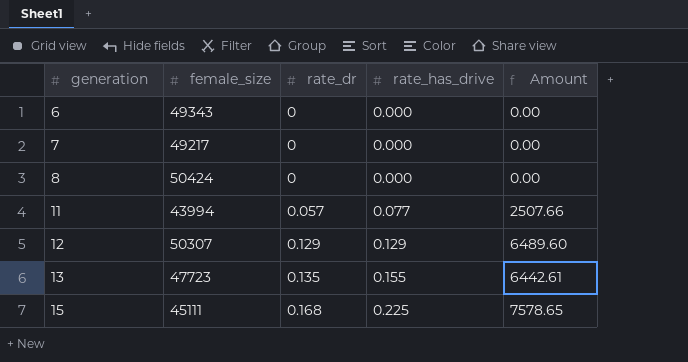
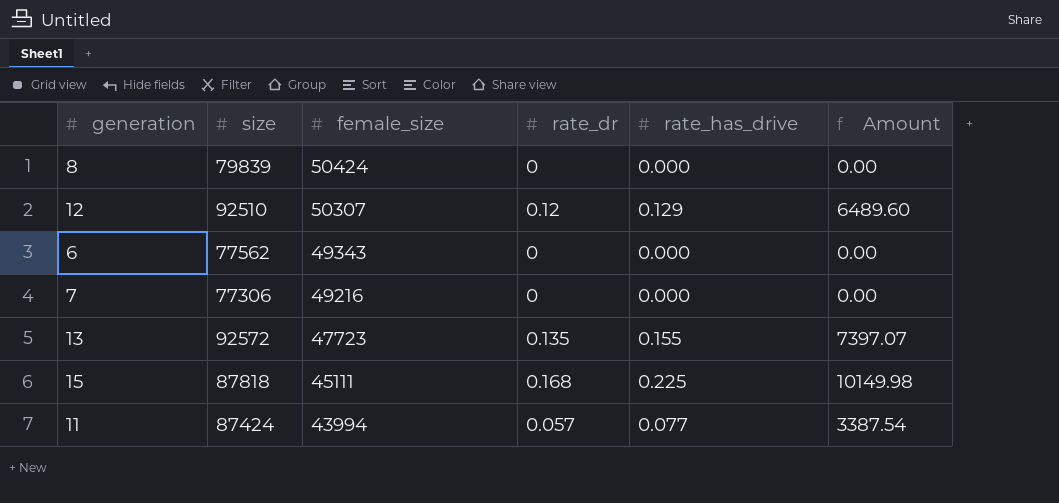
row order: generation ascending -> female_size descending
column size | position: none -> 2
column Amount | formula: [female_size] * [rate_dr] -> [female_size] * [rate_has_drive]
12 | rate_dr: 0.129 -> 0.12
7 | female_size: 49217 -> 49216

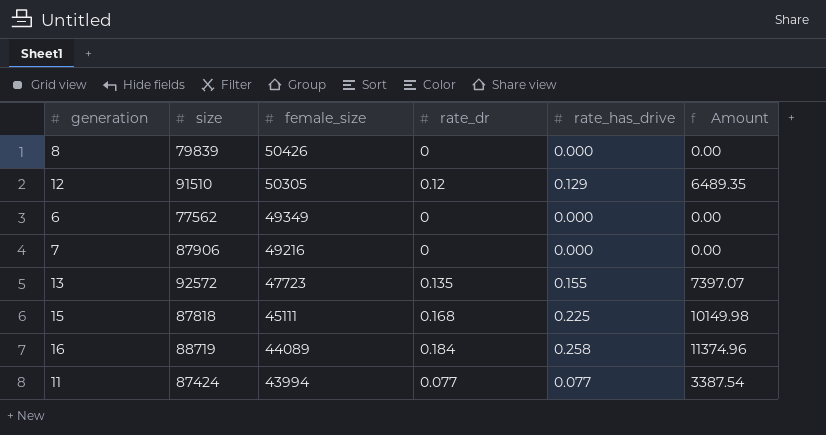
8 | female_size: 50424 -> 50426
12 | size: 92510 -> 91510
12 | female_size: 50307 -> 50305
12 | Amount: 6489.60 -> 6489.35
6 | female_size: 49343 -> 49349
7 | size: 77306 -> 87906
row 16: none -> 88719 | 44089 | 0.184 | 0.258 | 11374.96
11 | rate_dr: 0.057 -> 0.077

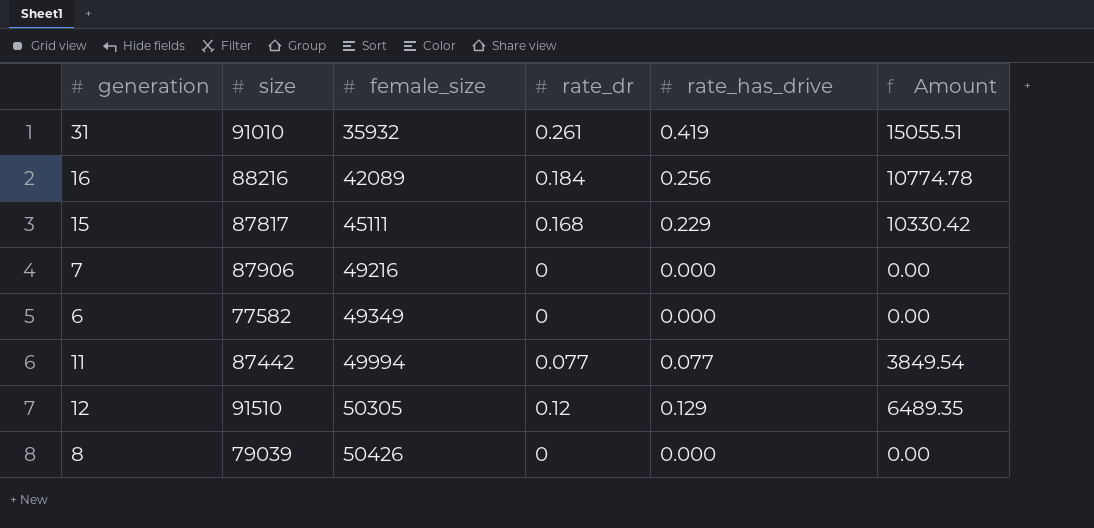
row order: female_size descending -> female_size ascending
row 13: 92572 | 47723 | 0.135 | 0.155 | 7397.07 -> none
row 31: none -> 91010 | 35932 | 0.261 | 0.419 | 15055.51
16 | size: 88719 -> 88216
16 | female_size: 44089 -> 42089
16 | rate_has_drive: 0.258 -> 0.256
16 | Amount: 11374.96 -> 10774.78
15 | size: 87818 -> 87817
15 | rate_has_drive: 0.225 -> 0.229
15 | Amount: 10149.98 -> 10330.42
6 | size: 77562 -> 77582
11 | size: 87424 -> 87442
11 | female_size: 43994 -> 49994
11 | Amount: 3387.54 -> 3849.54
8 | size: 79839 -> 79039

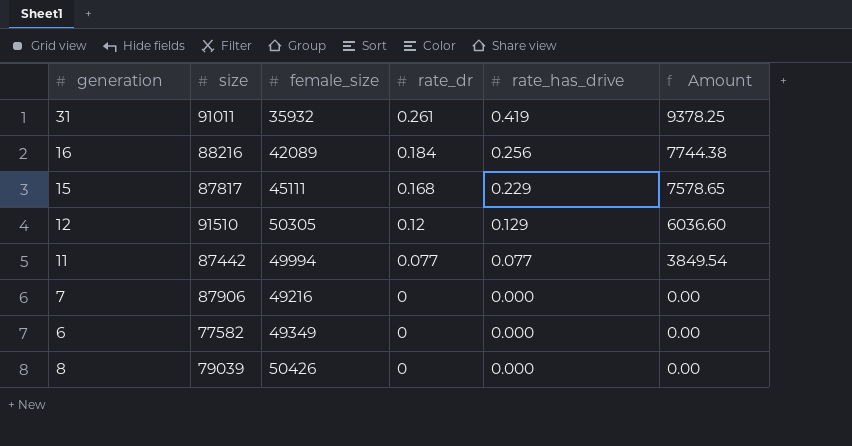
row order: female_size ascending -> rate_dr descending
column Amount | formula: [female_size] * [rate_has_drive] -> [female_size] * [rate_dr]
31 | size: 91010 -> 91011

